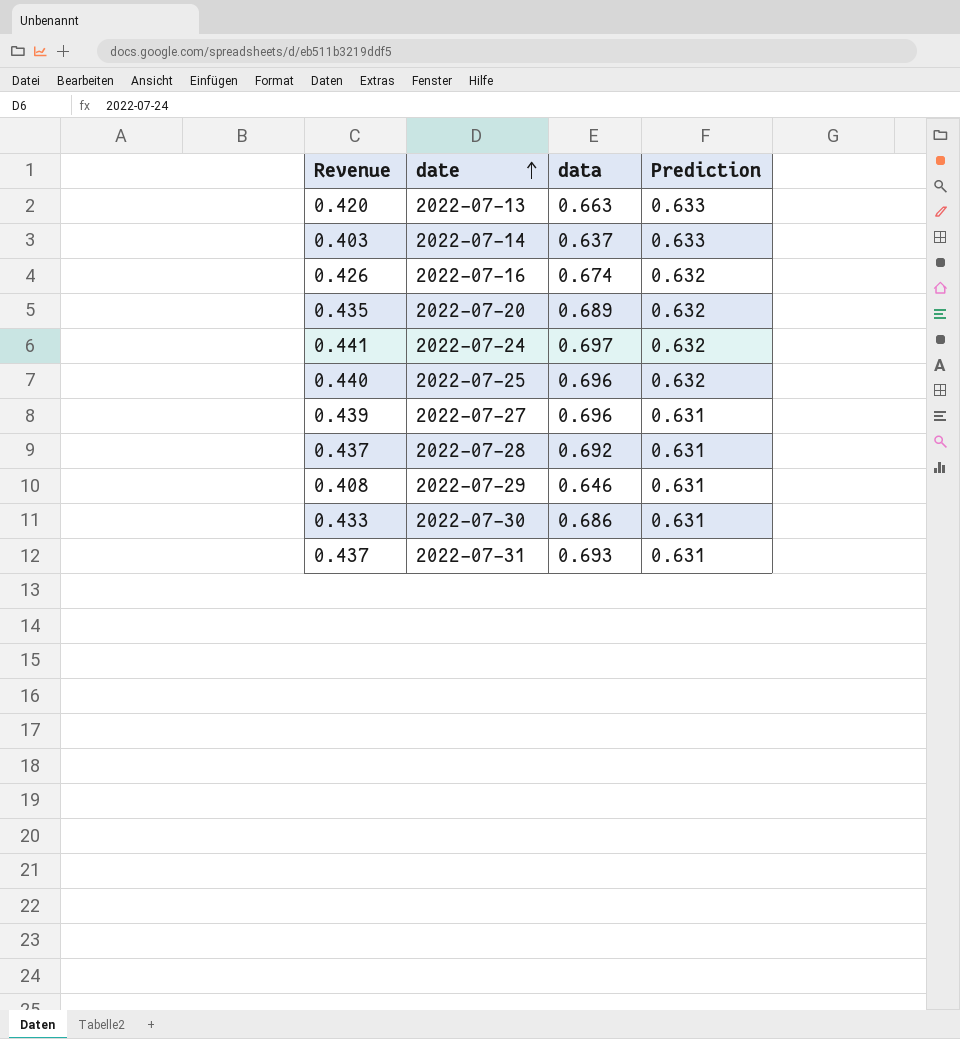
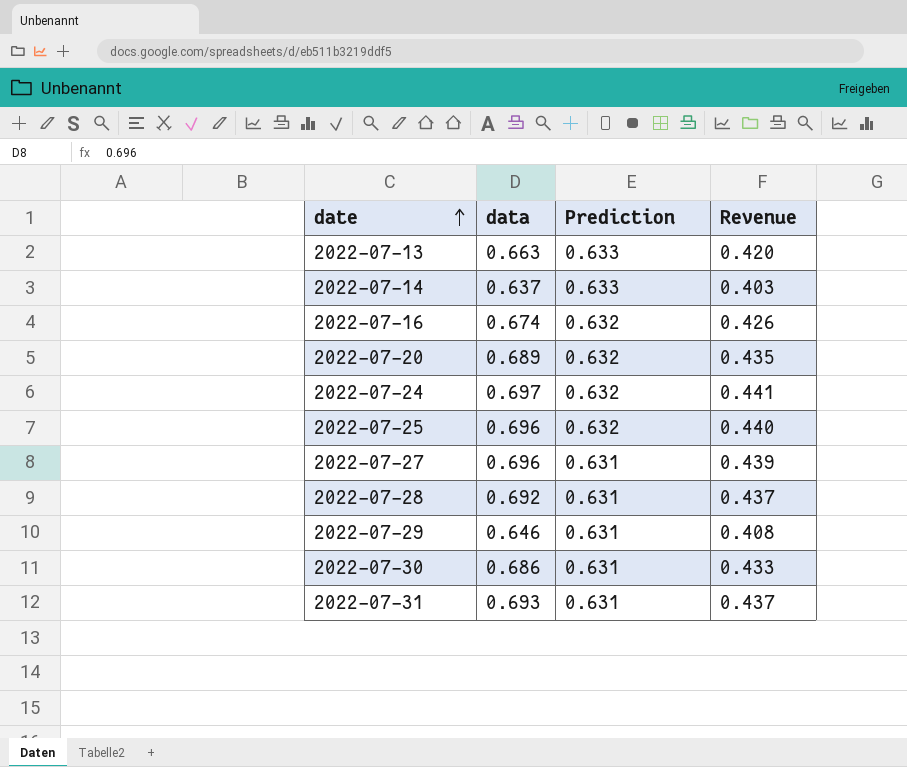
column Revenue | position: 1 -> 4

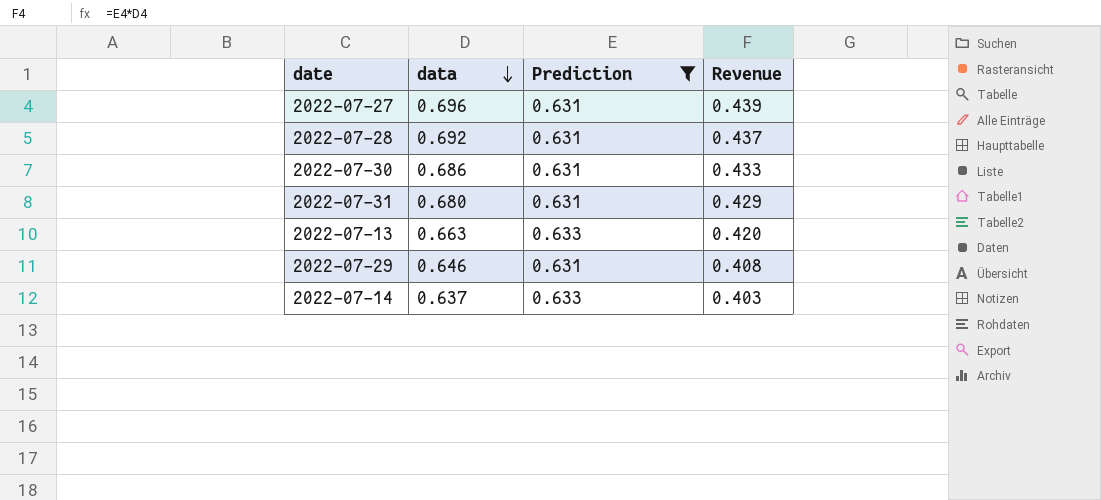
filter: none -> Prediction != 0.632
row order: date ascending -> data descending
2022-07-31 | data: 0.693 -> 0.680
2022-07-31 | Revenue: 0.437 -> 0.429

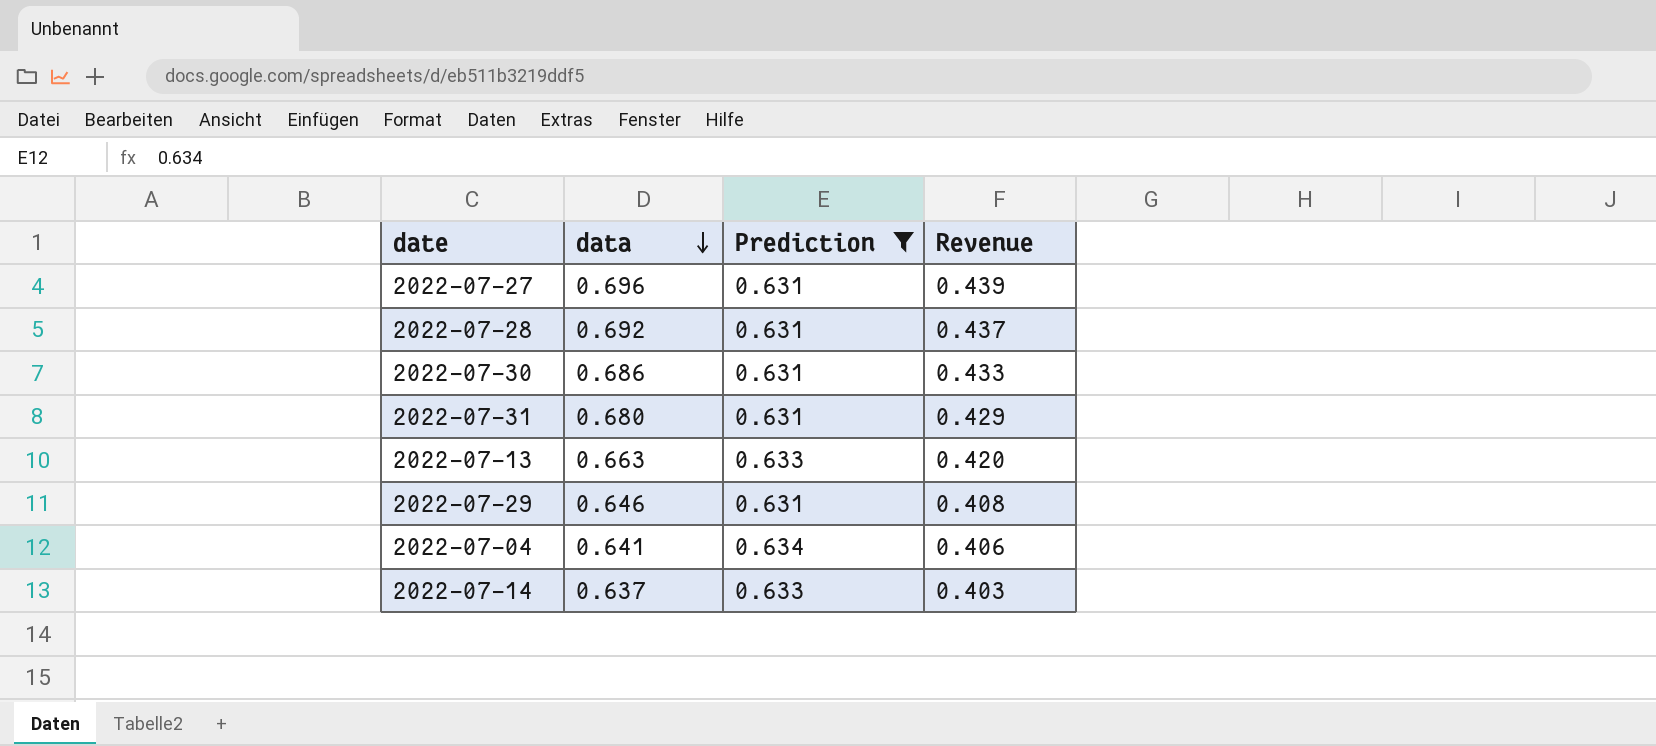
row 2022-07-04: none -> 0.641 | 0.634 | 0.406

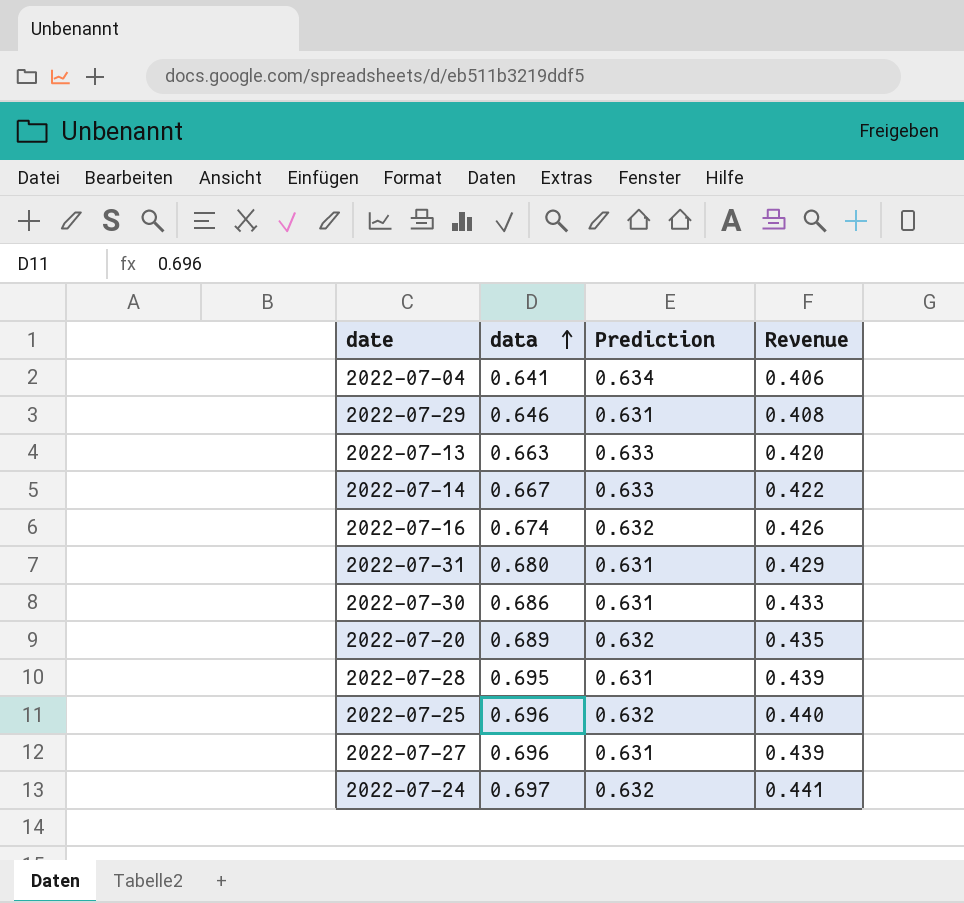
filter: Prediction != 0.632 -> none
row order: data descending -> data ascending
2022-07-14 | data: 0.637 -> 0.667
2022-07-14 | Revenue: 0.403 -> 0.422
2022-07-28 | data: 0.692 -> 0.695
2022-07-28 | Revenue: 0.437 -> 0.439

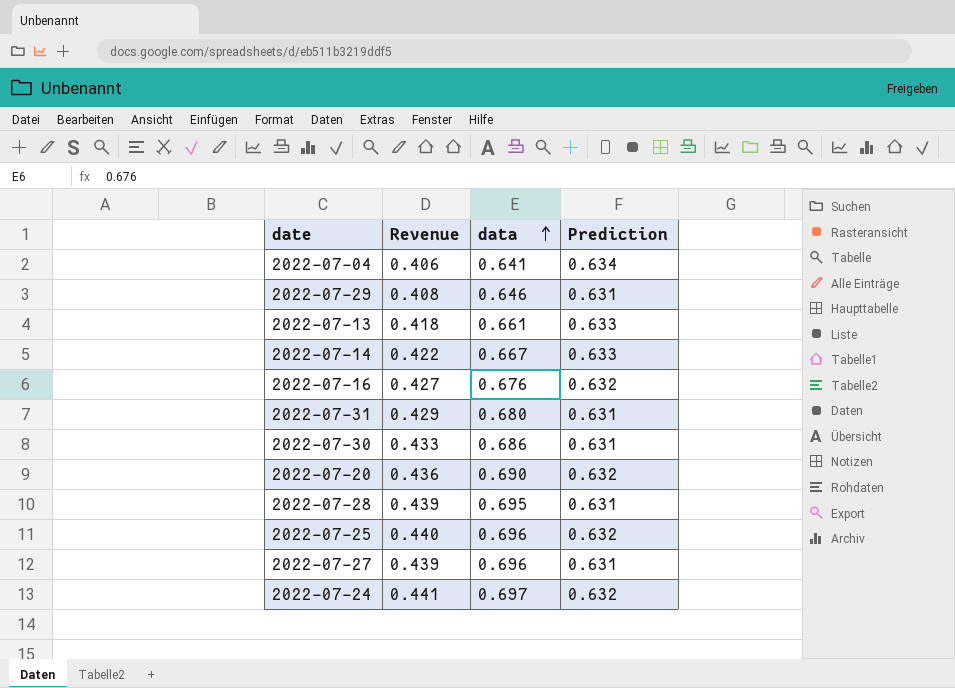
column Revenue | position: 4 -> 2
2022-07-13 | Revenue: 0.420 -> 0.418
2022-07-13 | data: 0.663 -> 0.661
2022-07-16 | Revenue: 0.426 -> 0.427
2022-07-16 | data: 0.674 -> 0.676
2022-07-20 | Revenue: 0.435 -> 0.436
2022-07-20 | data: 0.689 -> 0.690

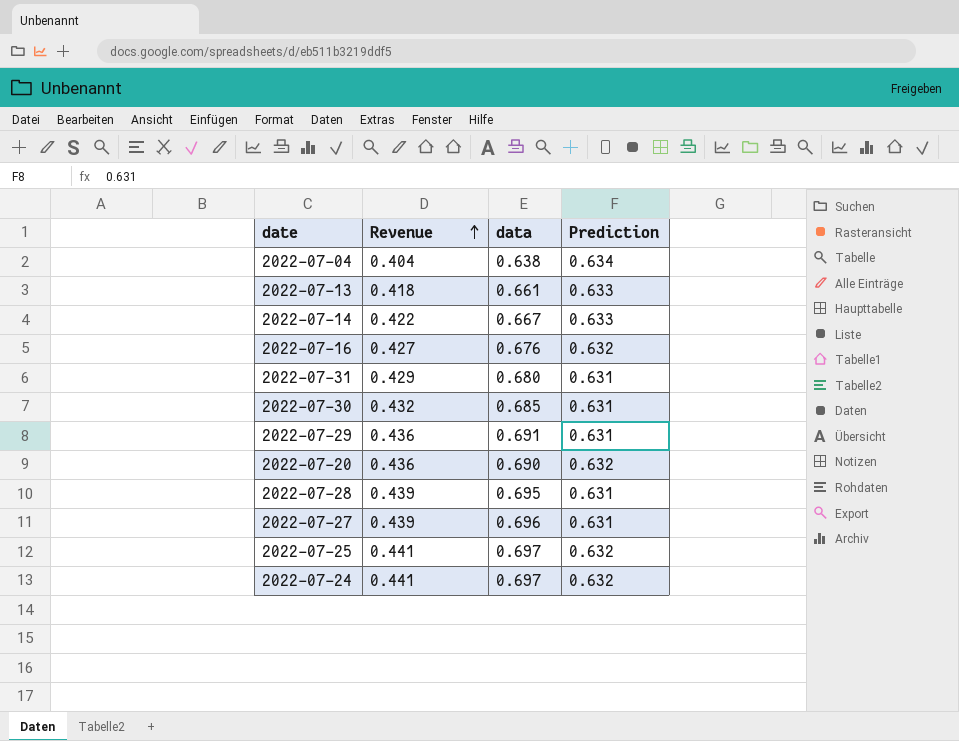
row order: data ascending -> Revenue ascending
2022-07-04 | Revenue: 0.406 -> 0.404
2022-07-04 | data: 0.641 -> 0.638
2022-07-30 | Revenue: 0.433 -> 0.432
2022-07-30 | data: 0.686 -> 0.685
2022-07-29 | Revenue: 0.408 -> 0.436
2022-07-29 | data: 0.646 -> 0.691
2022-07-25 | Revenue: 0.440 -> 0.441
2022-07-25 | data: 0.696 -> 0.697

